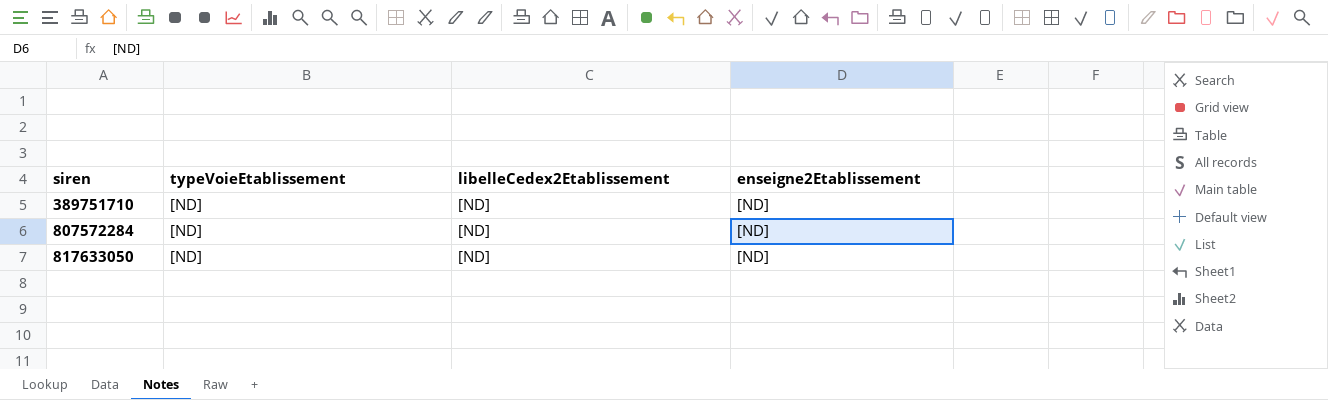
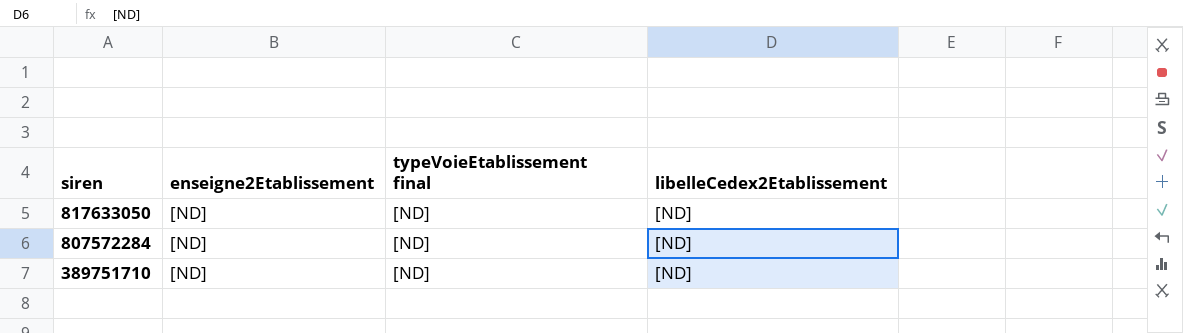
row order: siren ascending -> siren descending
column enseigne2Etablissement | position: 4 -> 2
column name: typeVoieEtablissement -> typeVoieEtablissement final

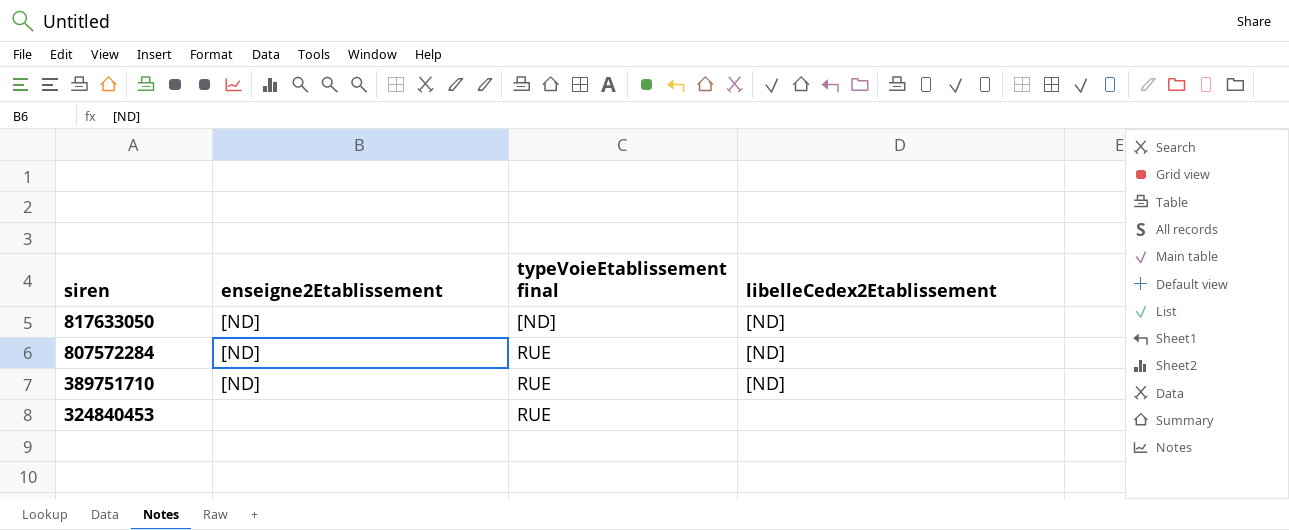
807572284 | typeVoieEtablissement final: [ND] -> RUE
389751710 | typeVoieEtablissement final: [ND] -> RUE
row 324840453: none -> none | RUE | none

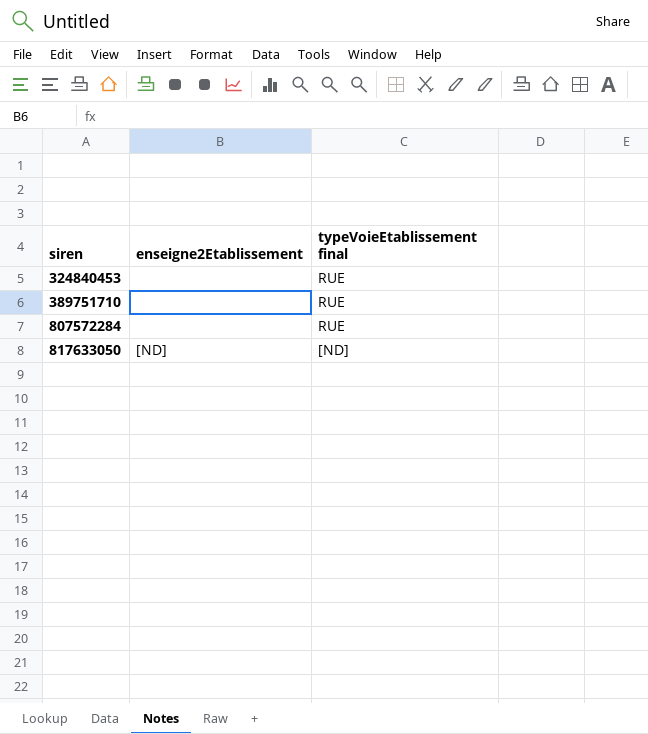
row order: siren descending -> siren ascending
column libelleCedex2Etablissement | position: 4 -> none
389751710 | enseigne2Etablissement: [ND] -> none
807572284 | enseigne2Etablissement: [ND] -> none

